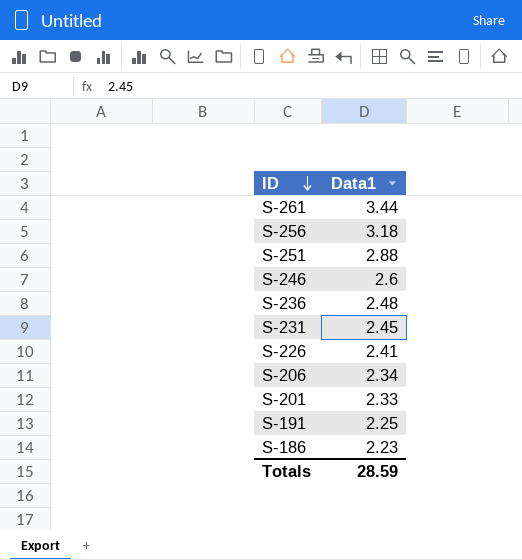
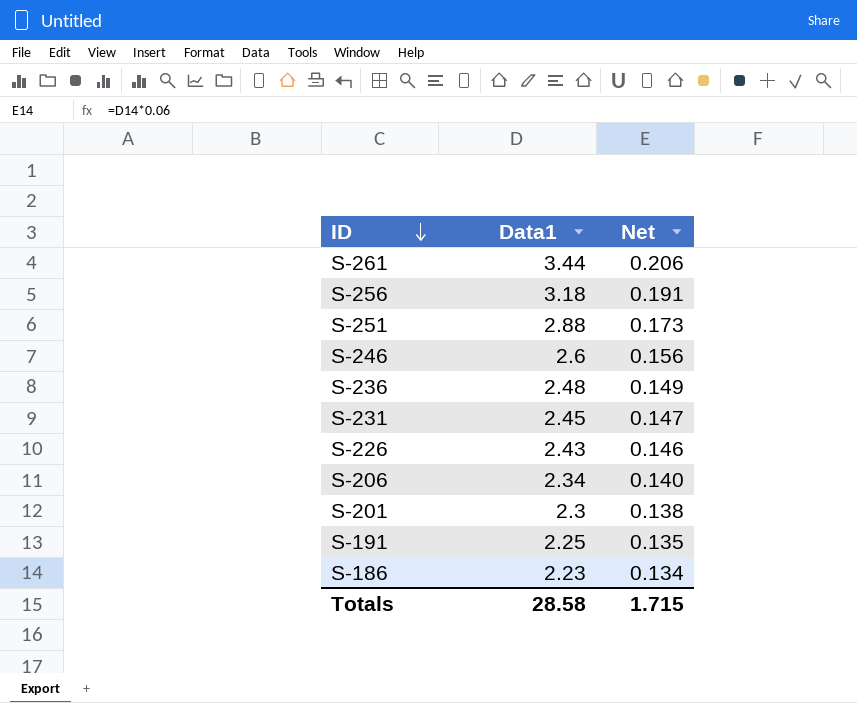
column Net | formula: none -> [Data1] * 0.06
S-226 | Data1: 2.41 -> 2.43
S-201 | Data1: 2.33 -> 2.3
Totals | Data1: 28.59 -> 28.58

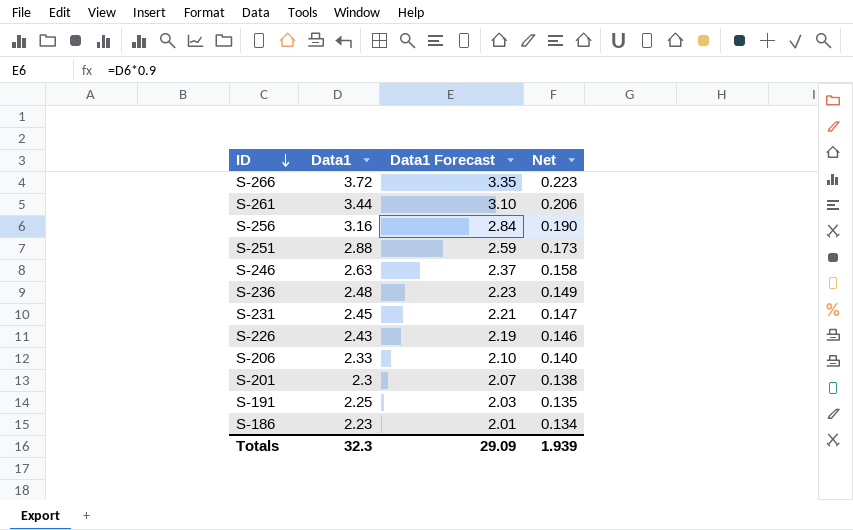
column Data1 Forecast | formula: none -> [Data1] * 0.9
row S-266: none -> 3.72 | 3.35 | 0.223
S-256 | Data1: 3.18 -> 3.16
S-256 | Net: 0.191 -> 0.190
S-246 | Data1: 2.6 -> 2.63
S-246 | Net: 0.156 -> 0.158
S-206 | Data1: 2.34 -> 2.33
Totals | Data1: 28.58 -> 32.3
Totals | Net: 1.715 -> 1.939

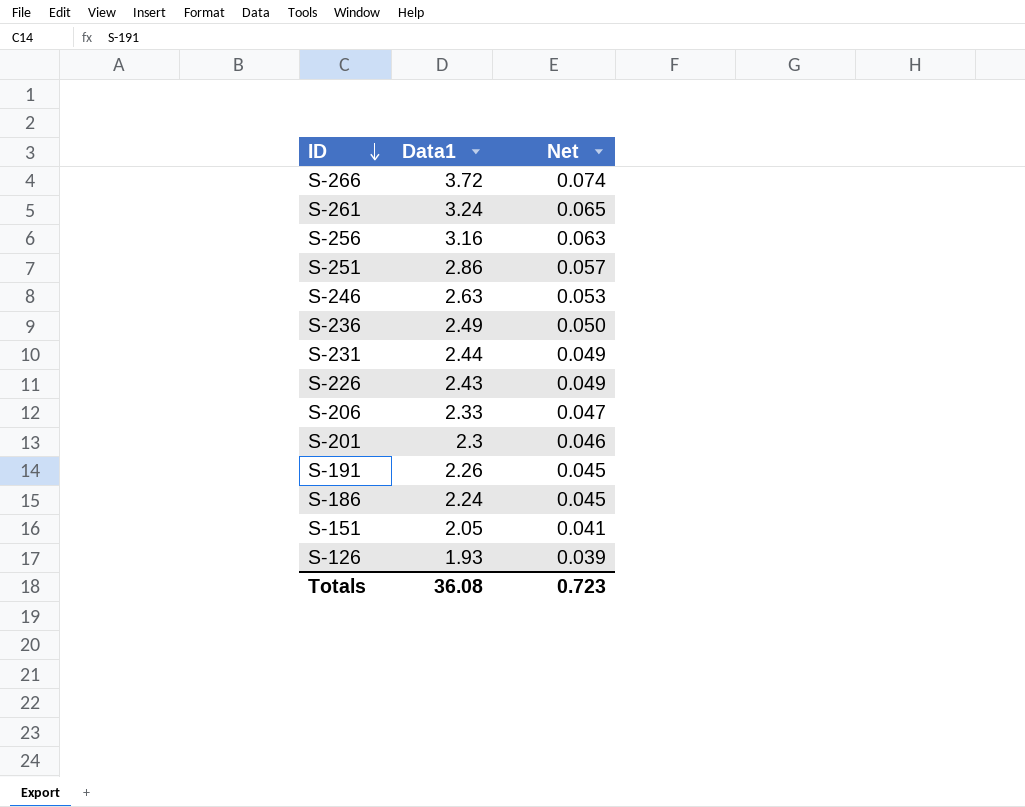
column Data1 Forecast | formula: [Data1] * 0.9 -> none
column Net | formula: [Data1] * 0.06 -> [Data1] * 0.02
S-261 | Data1: 3.44 -> 3.24
S-251 | Data1: 2.88 -> 2.86
S-236 | Data1: 2.48 -> 2.49
S-231 | Data1: 2.45 -> 2.44
S-191 | Data1: 2.25 -> 2.26
S-186 | Data1: 2.23 -> 2.24
row S-151: none -> 2.05 | 0.041
row S-126: none -> 1.93 | 0.039
Totals | Data1: 32.3 -> 36.08
Totals | Net: 1.939 -> 0.723

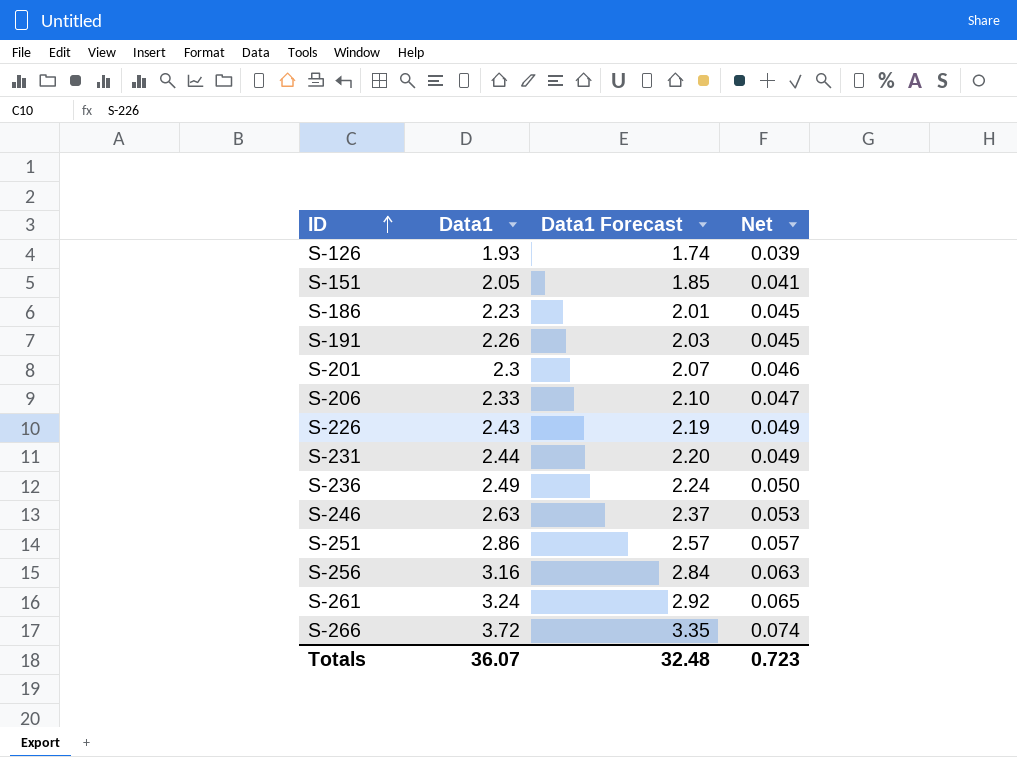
row order: ID descending -> ID ascending
column Data1 Forecast | formula: none -> [Data1] * 0.9
S-186 | Data1: 2.24 -> 2.23
Totals | Data1: 36.08 -> 36.07

